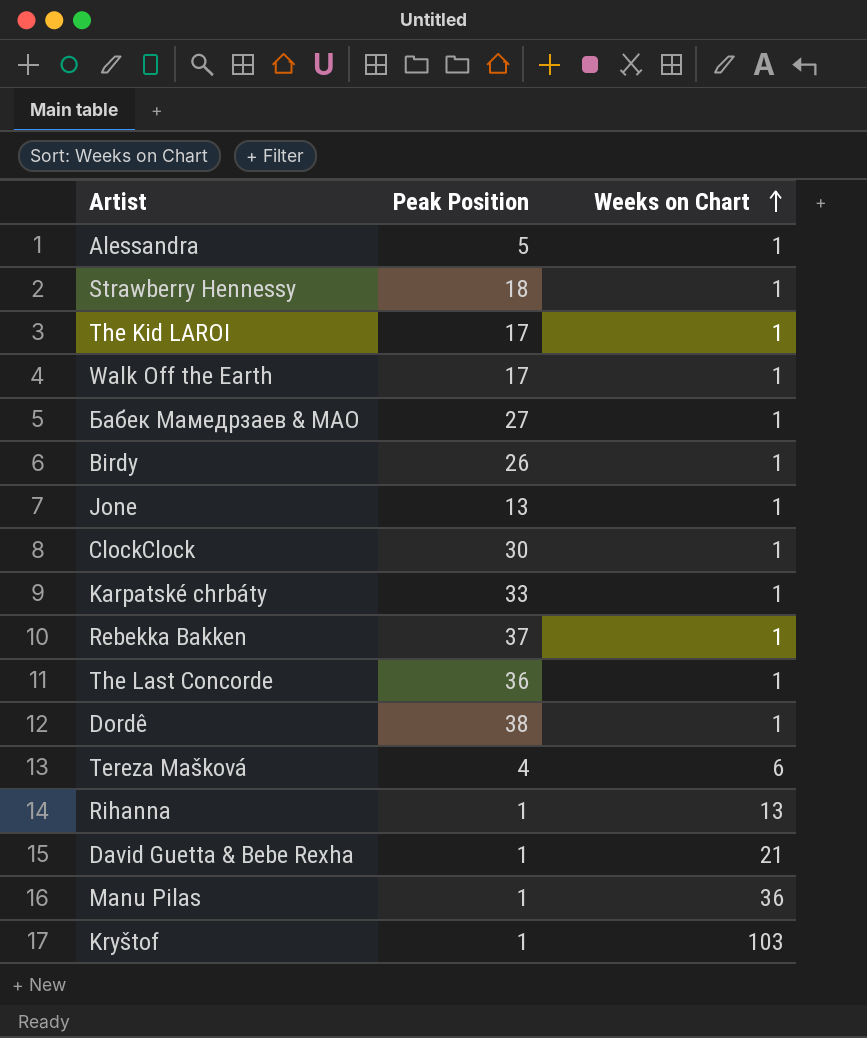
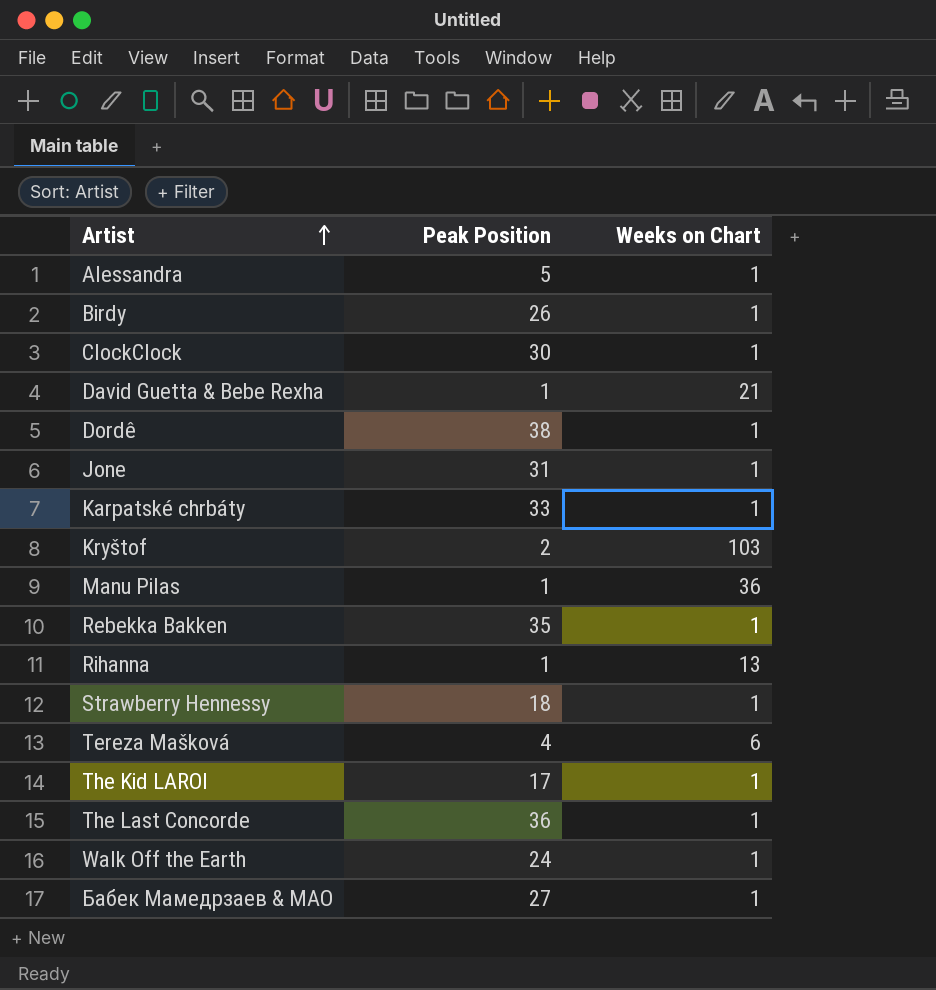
row order: Weeks on Chart ascending -> Artist ascending
Jone | Peak Position: 13 -> 31
Kryštof | Peak Position: 1 -> 2
Rebekka Bakken | Peak Position: 37 -> 35
Walk Off the Earth | Peak Position: 17 -> 24

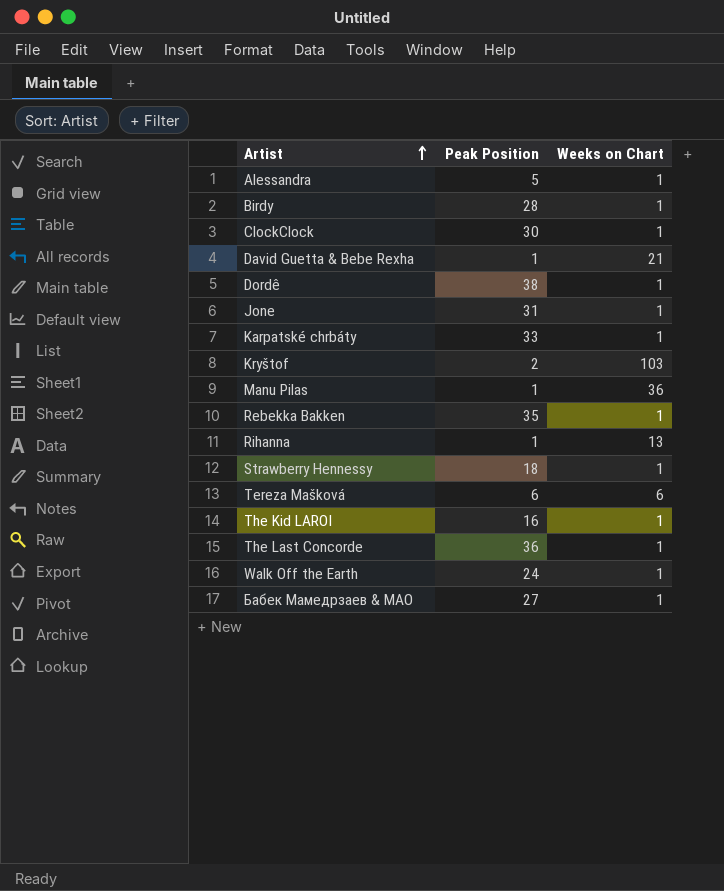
Birdy | Peak Position: 26 -> 28
Tereza Mašková | Peak Position: 4 -> 6
The Kid LAROI | Peak Position: 17 -> 16

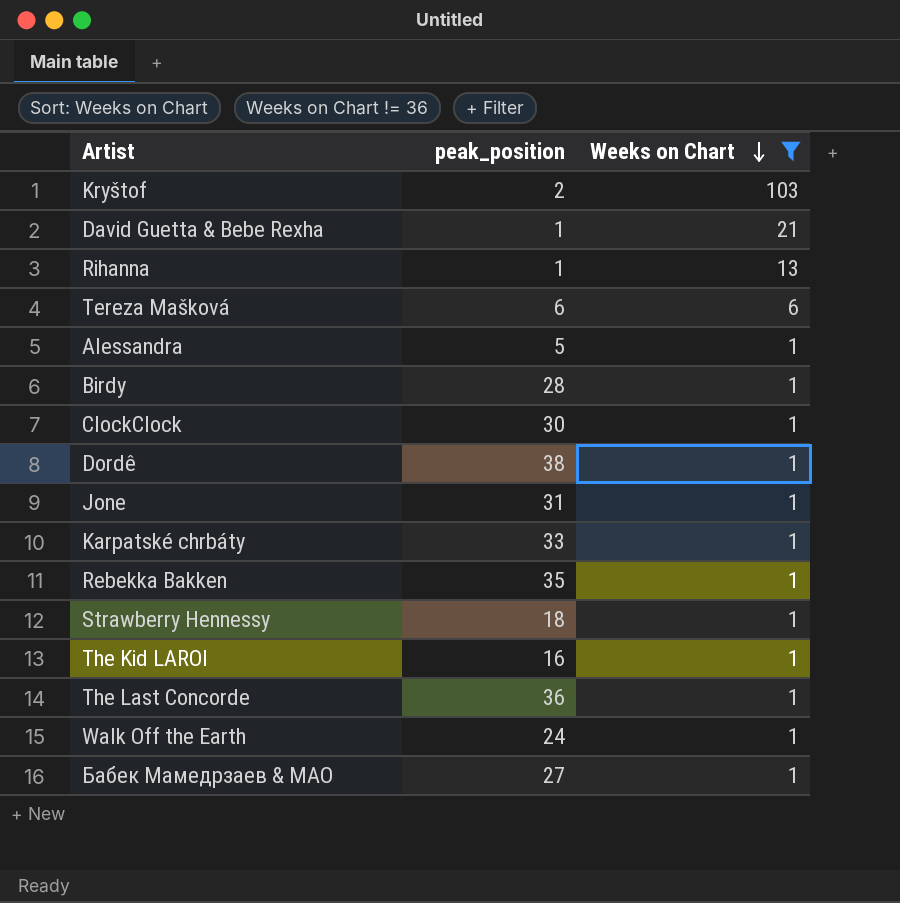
filter: none -> Weeks on Chart != 36
row order: Artist ascending -> Weeks on Chart descending
column name: Peak Position -> peak_position

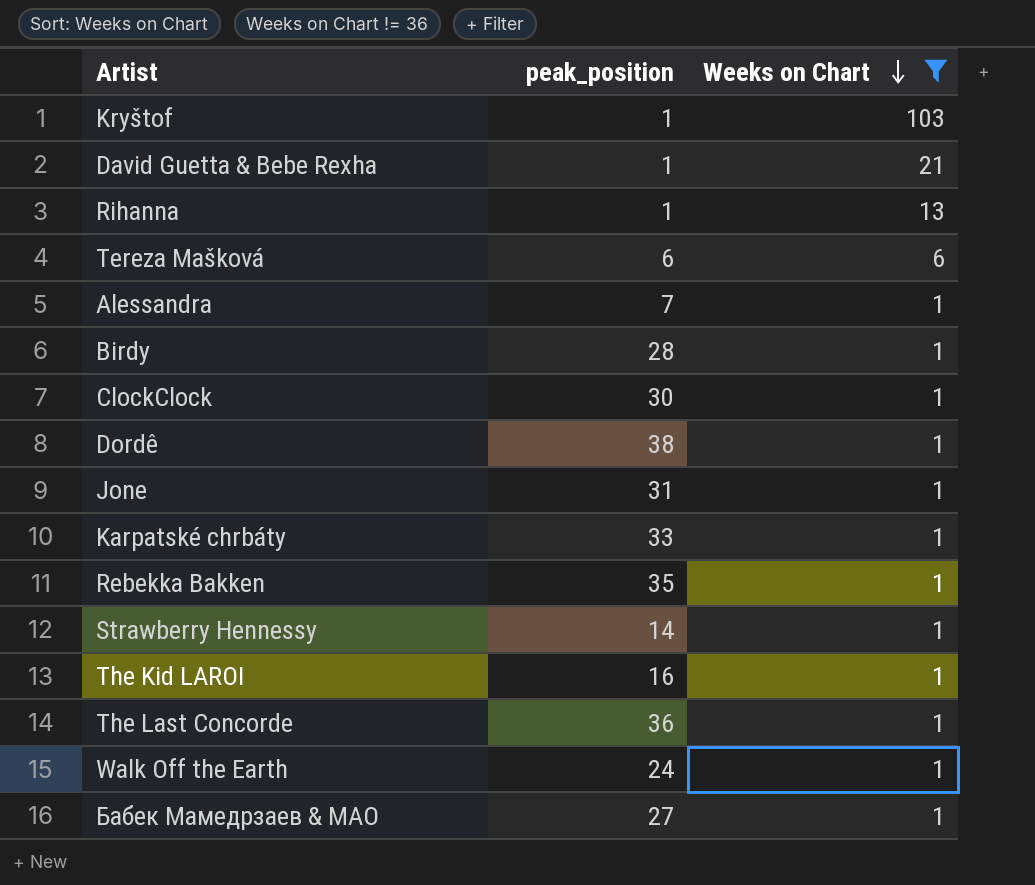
Kryštof | peak_position: 2 -> 1
Alessandra | peak_position: 5 -> 7
Strawberry Hennessy | peak_position: 18 -> 14

